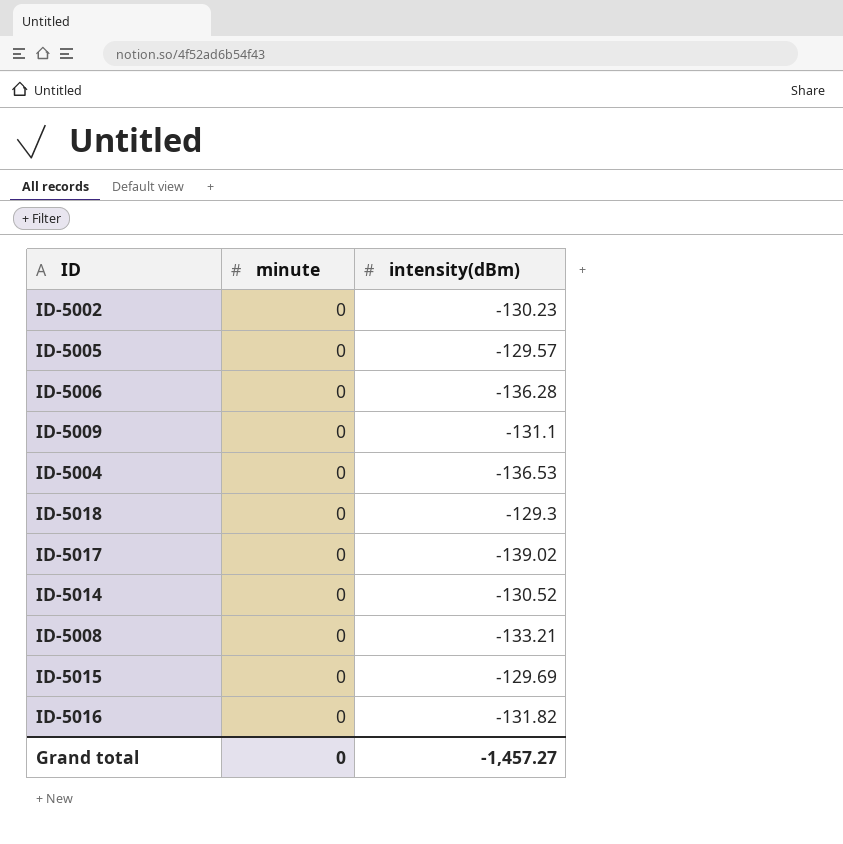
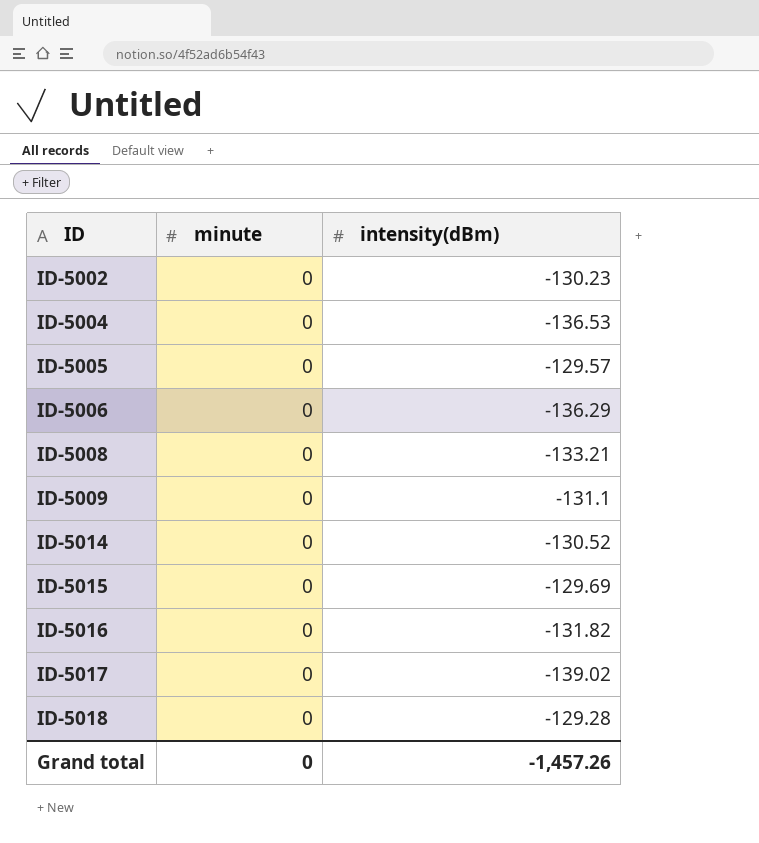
row order: none -> ID ascending
ID-5006 | intensity(dBm): -136.28 -> -136.29
ID-5018 | intensity(dBm): -129.3 -> -129.28
Grand total | intensity(dBm): -1,457.27 -> -1,457.26

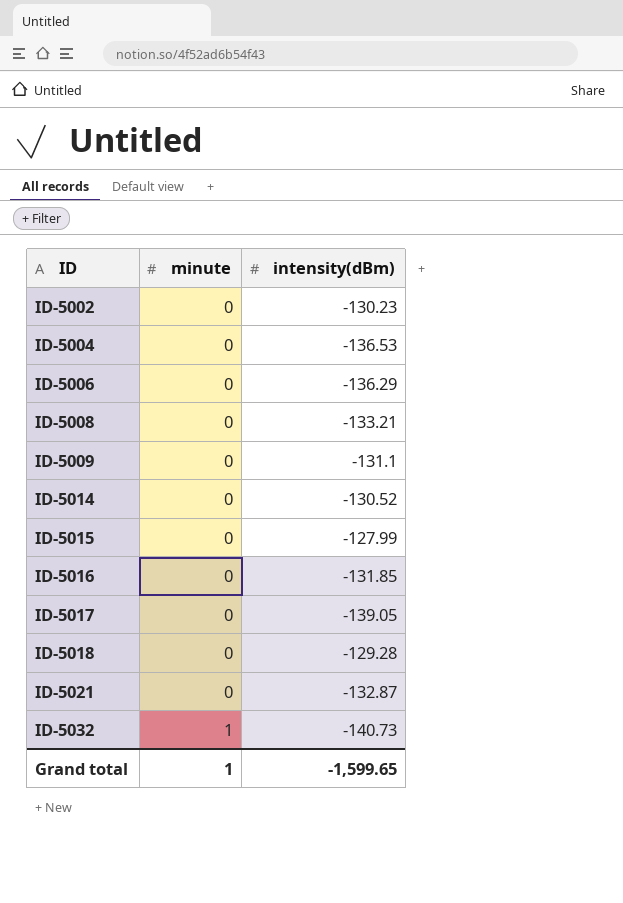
row ID-5005: 0 | -129.57 -> none
ID-5015 | intensity(dBm): -129.69 -> -127.99
ID-5016 | intensity(dBm): -131.82 -> -131.85
ID-5017 | intensity(dBm): -139.02 -> -139.05
row ID-5021: none -> 0 | -132.87
row ID-5032: none -> 1 | -140.73
Grand total | minute: 0 -> 1
Grand total | intensity(dBm): -1,457.26 -> -1,599.65

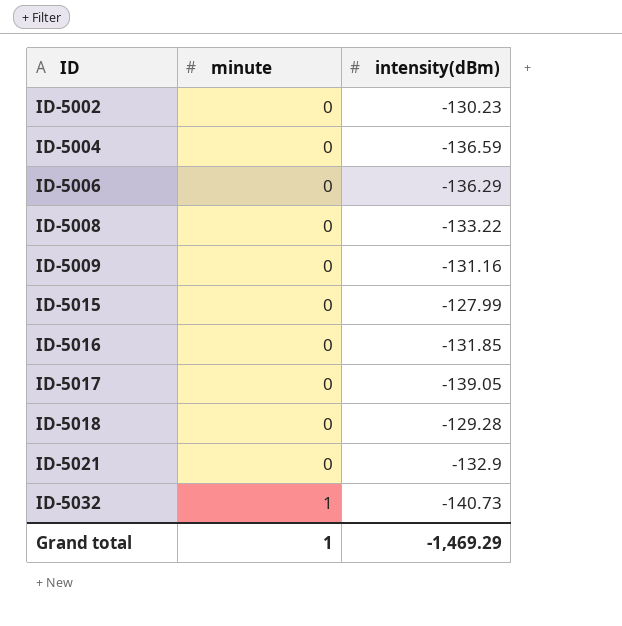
row ID-5014: 0 | -130.52 -> none
ID-5004 | intensity(dBm): -136.53 -> -136.59
ID-5008 | intensity(dBm): -133.21 -> -133.22
ID-5009 | intensity(dBm): -131.1 -> -131.16
ID-5021 | intensity(dBm): -132.87 -> -132.9
Grand total | intensity(dBm): -1,599.65 -> -1,469.29

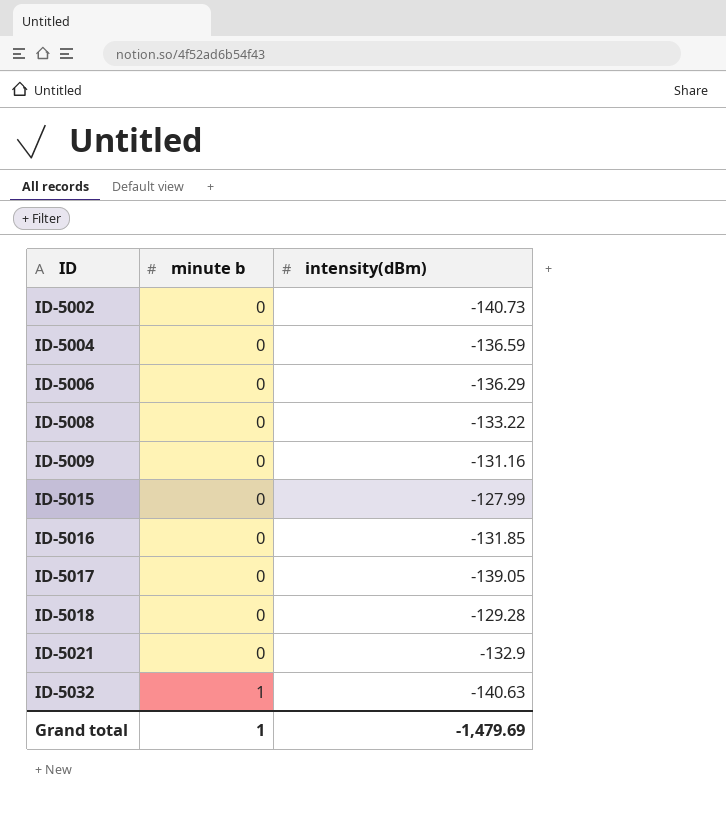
column name: minute -> minute b
ID-5002 | intensity(dBm): -130.23 -> -140.73
ID-5032 | intensity(dBm): -140.73 -> -140.63
Grand total | intensity(dBm): -1,469.29 -> -1,479.69

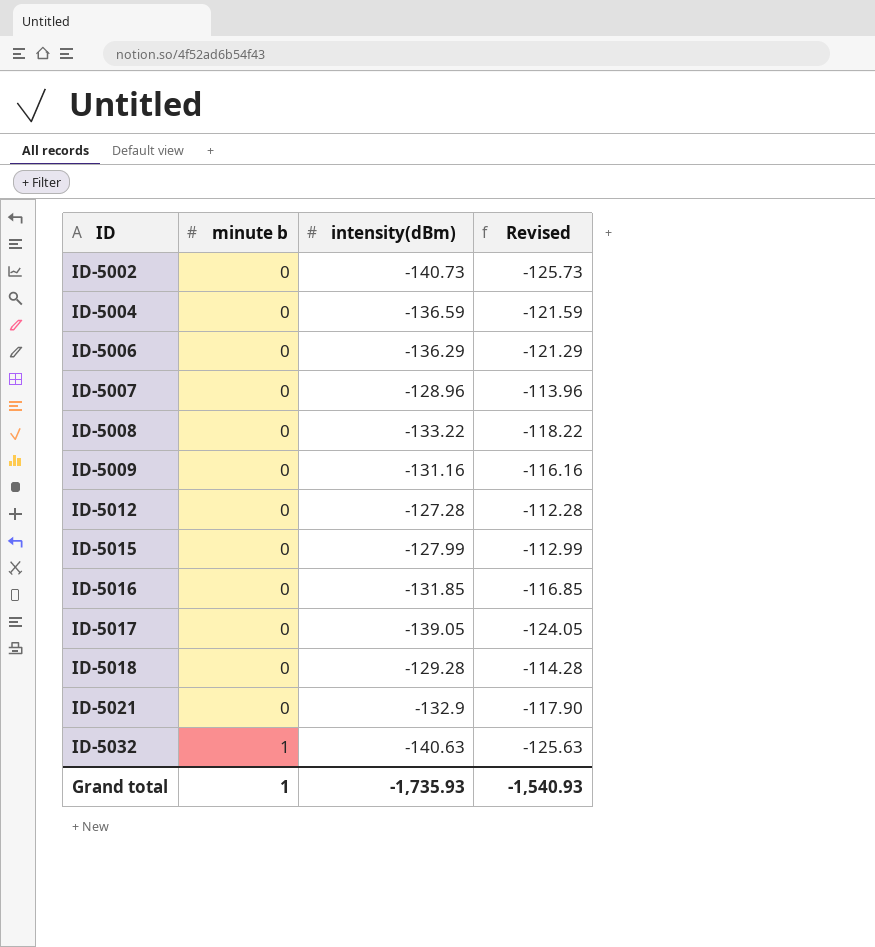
column Revised | formula: none -> [intensity(dBm)] + 15
row ID-5007: none -> 0 | -128.96 | -113.96
row ID-5012: none -> 0 | -127.28 | -112.28
Grand total | intensity(dBm): -1,479.69 -> -1,735.93

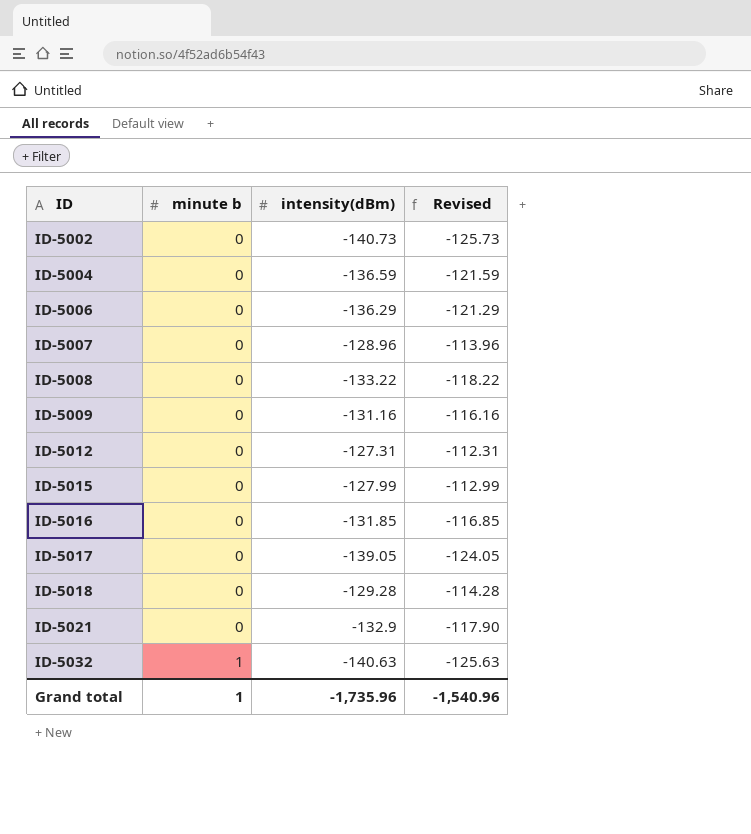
ID-5012 | intensity(dBm): -127.28 -> -127.31
ID-5012 | Revised: -112.28 -> -112.31
Grand total | intensity(dBm): -1,735.93 -> -1,735.96
Grand total | Revised: -1,540.93 -> -1,540.96

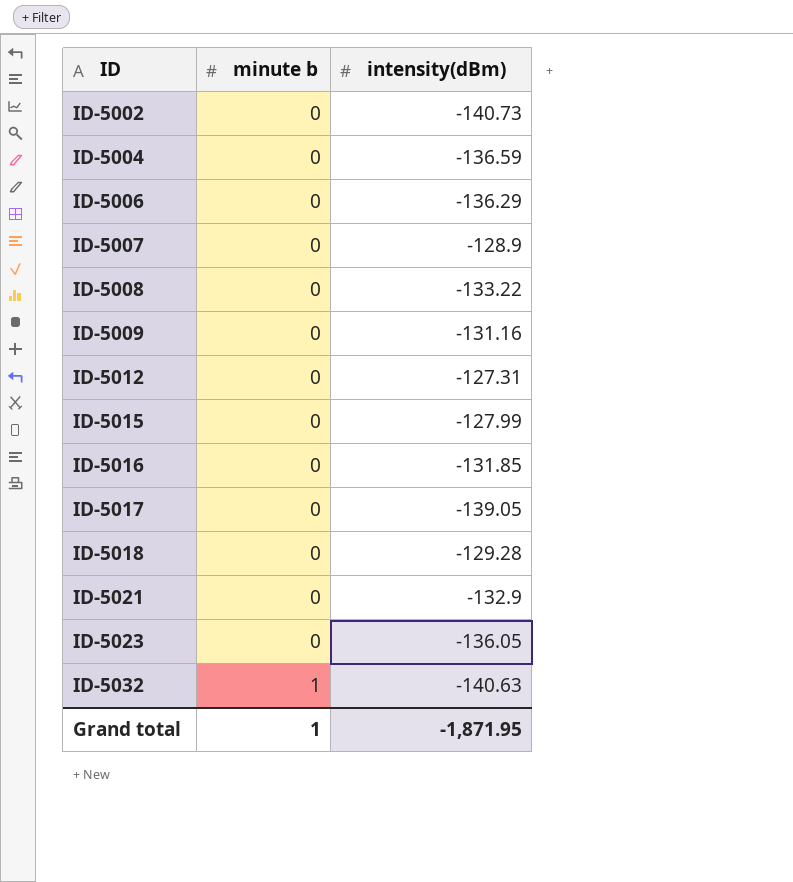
column Revised | formula: [intensity(dBm)] + 15 -> none
ID-5007 | intensity(dBm): -128.96 -> -128.9
row ID-5023: none -> 0 | -136.05
Grand total | intensity(dBm): -1,735.96 -> -1,871.95

